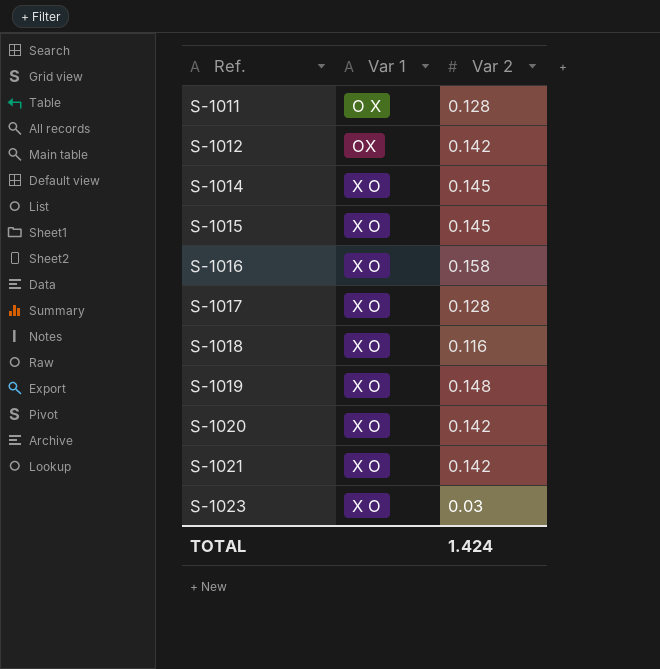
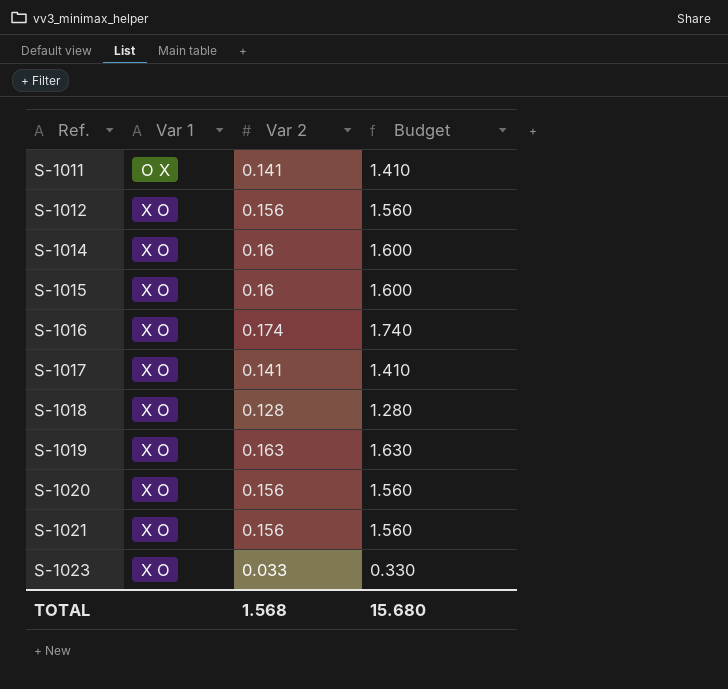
column Budget | formula: none -> [Var 2] * 10
S-1011 | Var 2: 0.128 -> 0.141
S-1012 | Var 1: OX -> X O
S-1012 | Var 2: 0.142 -> 0.156
S-1014 | Var 2: 0.145 -> 0.16
S-1015 | Var 2: 0.145 -> 0.16
S-1016 | Var 2: 0.158 -> 0.174
S-1017 | Var 2: 0.128 -> 0.141
S-1018 | Var 2: 0.116 -> 0.128
S-1019 | Var 2: 0.148 -> 0.163
S-1020 | Var 2: 0.142 -> 0.156
S-1021 | Var 2: 0.142 -> 0.156
S-1023 | Var 2: 0.03 -> 0.033
TOTAL | Var 2: 1.424 -> 1.568

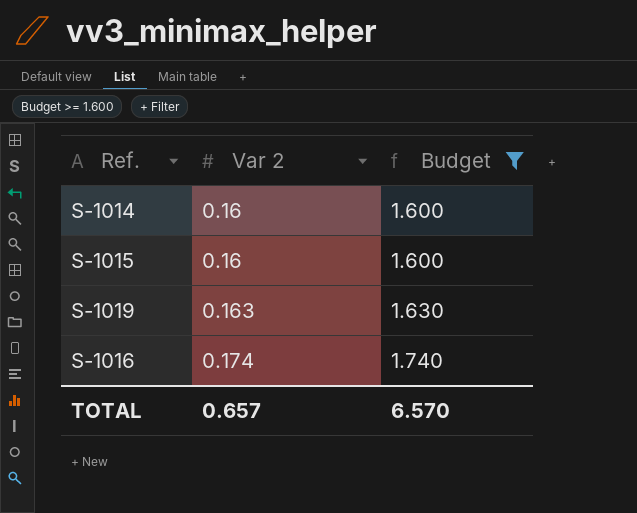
filter: none -> Budget >= 1.600
row order: Ref. ascending -> Var 2 ascending
column Var 1 | position: 2 -> none
TOTAL | Var 2: 1.568 -> 0.657
TOTAL | Budget: 15.680 -> 6.570

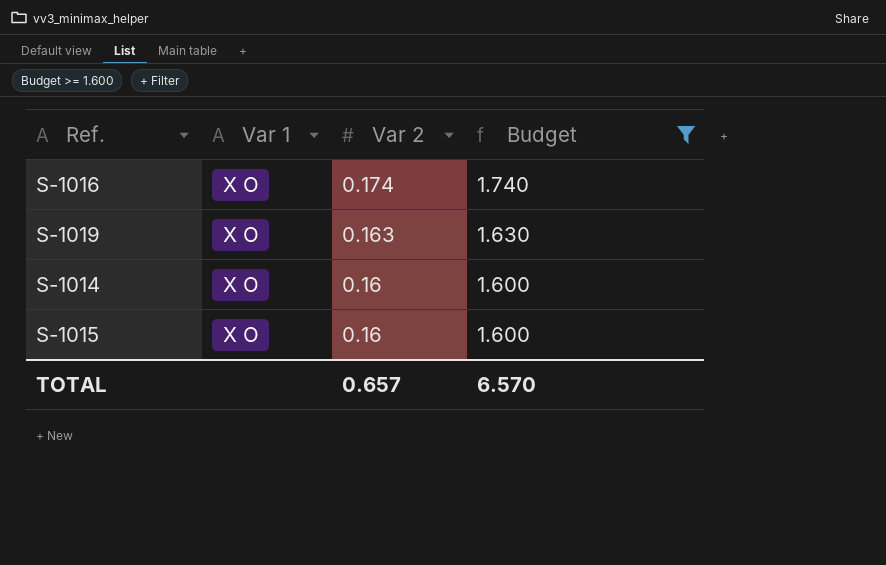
row order: Var 2 ascending -> Var 2 descending
column Var 1 | position: none -> 2

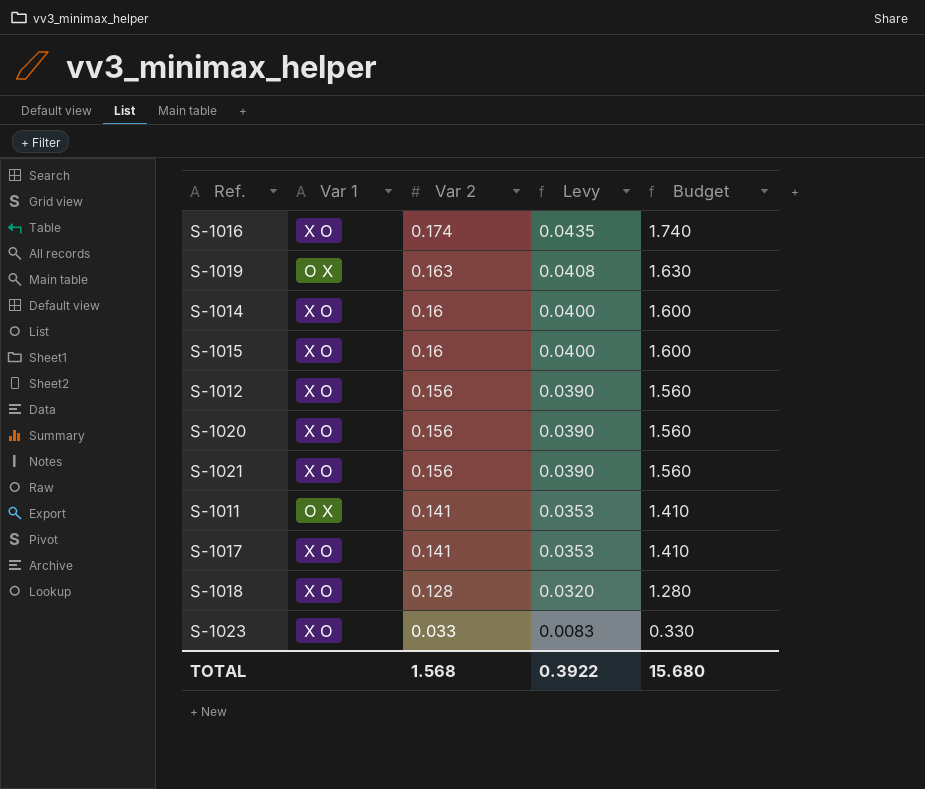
filter: Budget >= 1.600 -> none
column Levy | formula: none -> [Var 2] * 0.25
S-1019 | Var 1: X O -> O X
TOTAL | Var 2: 0.657 -> 1.568
TOTAL | Budget: 6.570 -> 15.680

